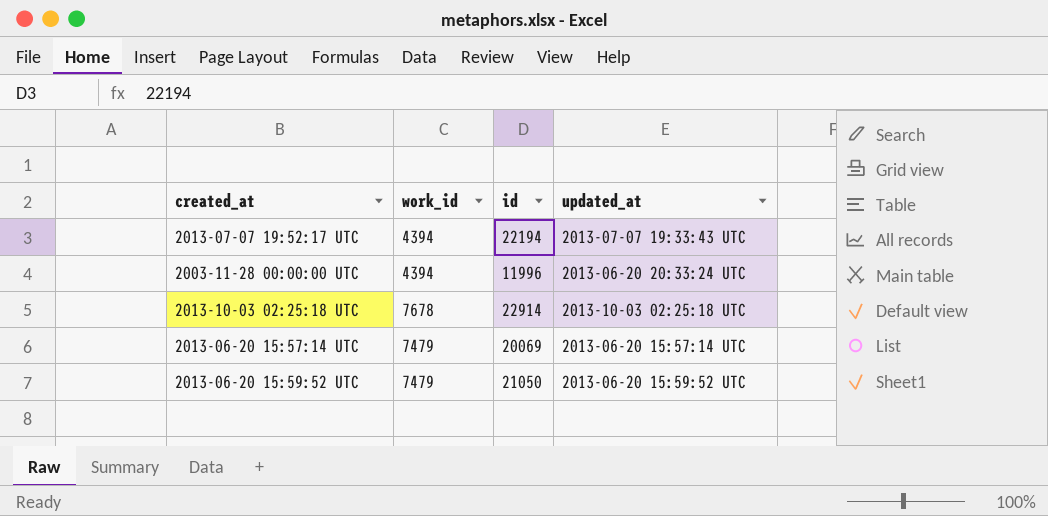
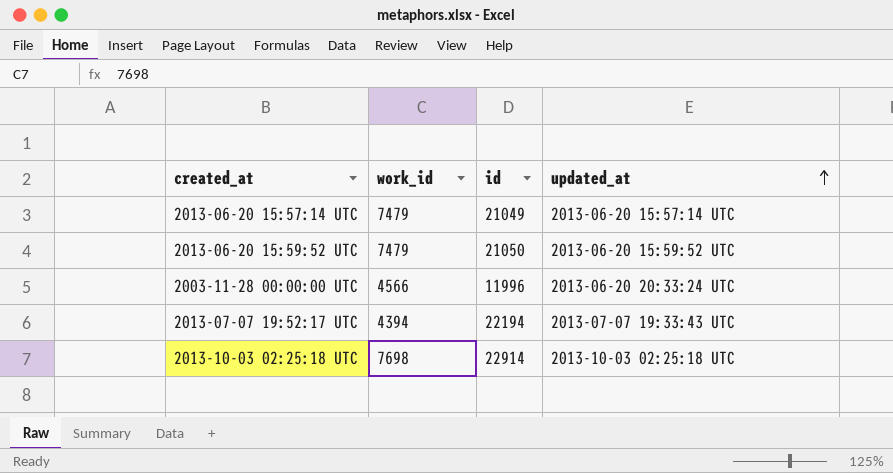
row order: none -> updated_at ascending
2013-06-20 15:57:14 UTC | id: 20069 -> 21049
2003-11-28 00:00:00 UTC | work_id: 4394 -> 4566
2013-10-03 02:25:18 UTC | work_id: 7678 -> 7698

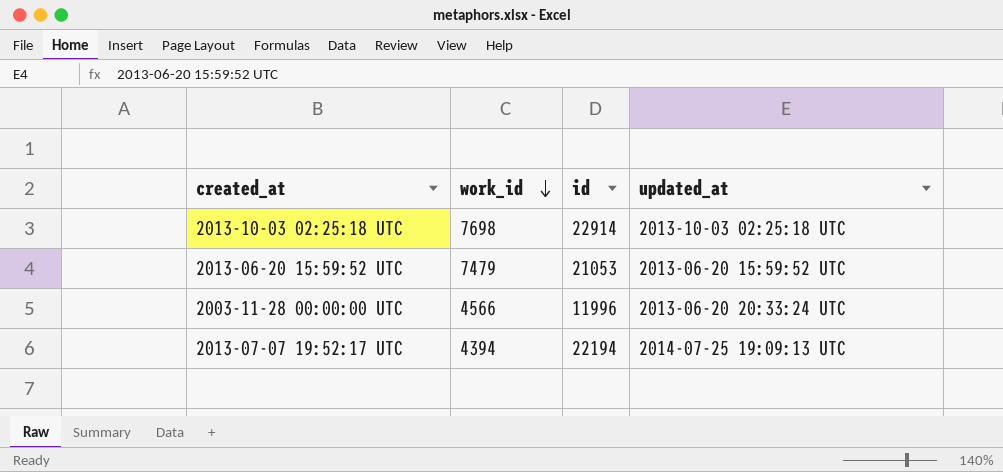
row order: updated_at ascending -> work_id descending
row 2013-06-20 15:57:14 UTC: 7479 | 21049 | 2013-06-20 15:57:14 UTC -> none
2013-06-20 15:59:52 UTC | id: 21050 -> 21053
2013-07-07 19:52:17 UTC | updated_at: 2013-07-07 19:33:43 UTC -> 2014-07-25 19:09:13 UTC

